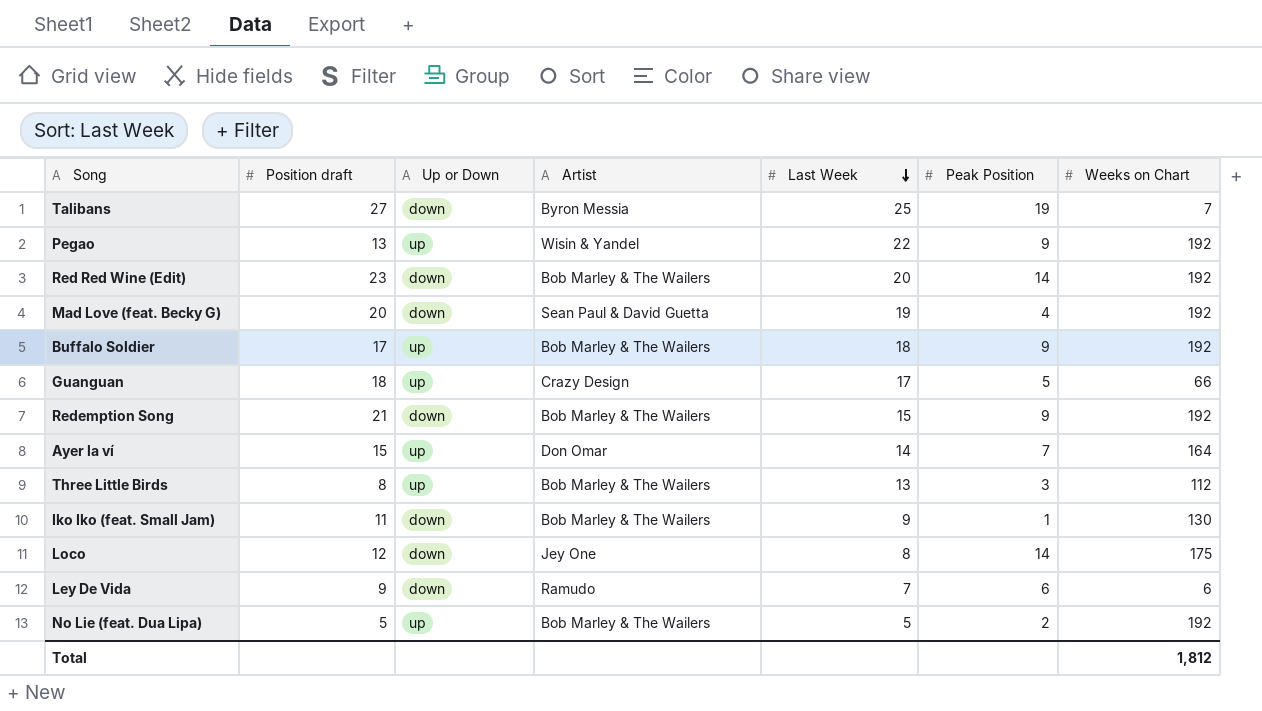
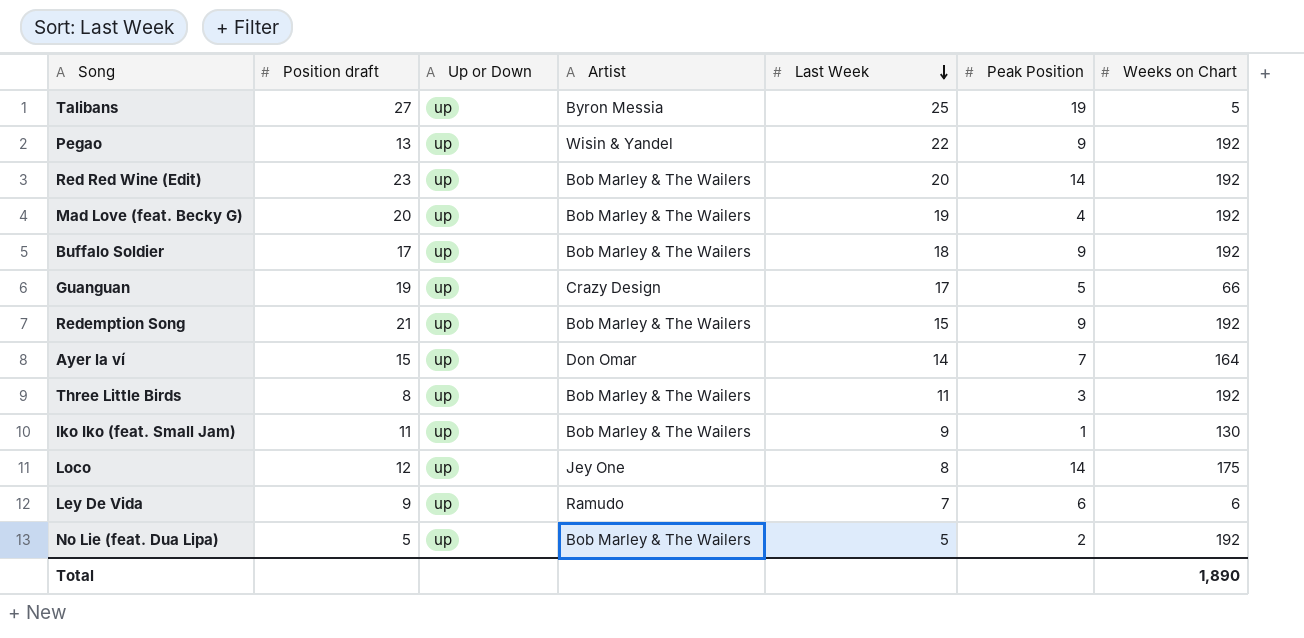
Talibans | Up or Down: down -> up
Talibans | Weeks on Chart: 7 -> 5
Red Red Wine (Edit) | Up or Down: down -> up
Mad Love (feat. Becky G) | Up or Down: down -> up
Mad Love (feat. Becky G) | Artist: Sean Paul & David Guetta -> Bob Marley & The Wailers
Guanguan | Position draft: 18 -> 19
Redemption Song | Up or Down: down -> up
Three Little Birds | Last Week: 13 -> 11
Three Little Birds | Weeks on Chart: 112 -> 192
Iko Iko (feat. Small Jam) | Up or Down: down -> up
Loco | Up or Down: down -> up
Ley De Vida | Up or Down: down -> up
Total | Weeks on Chart: 1,812 -> 1,890

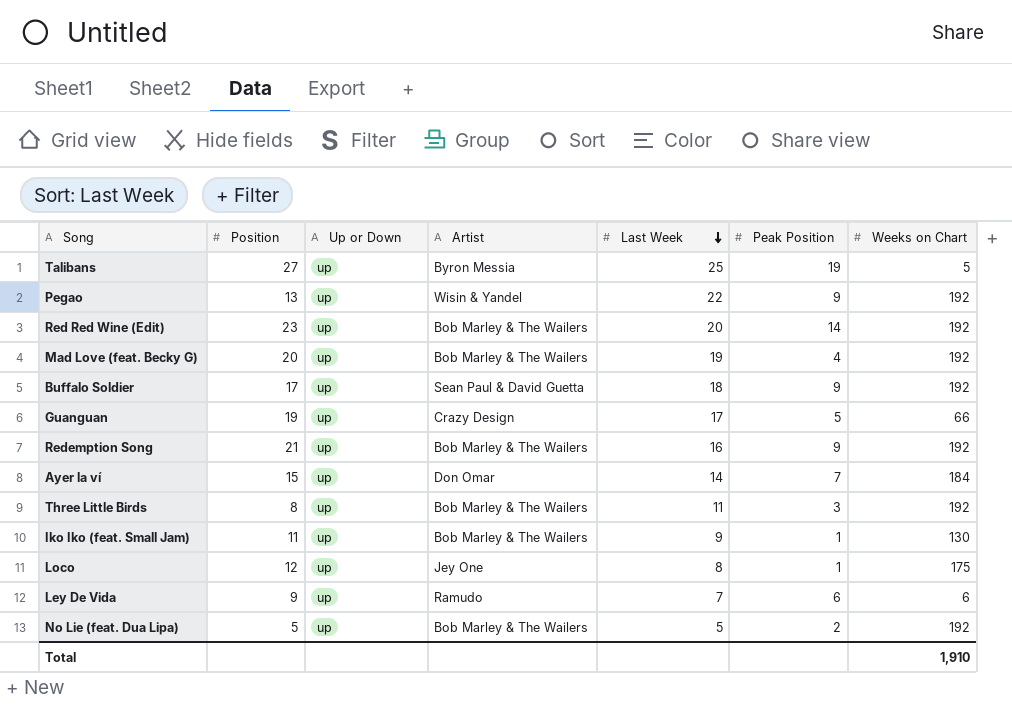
column name: Position draft -> Position
Buffalo Soldier | Artist: Bob Marley & The Wailers -> Sean Paul & David Guetta
Redemption Song | Last Week: 15 -> 16
Ayer la ví | Weeks on Chart: 164 -> 184
Loco | Peak Position: 14 -> 1
Total | Weeks on Chart: 1,890 -> 1,910

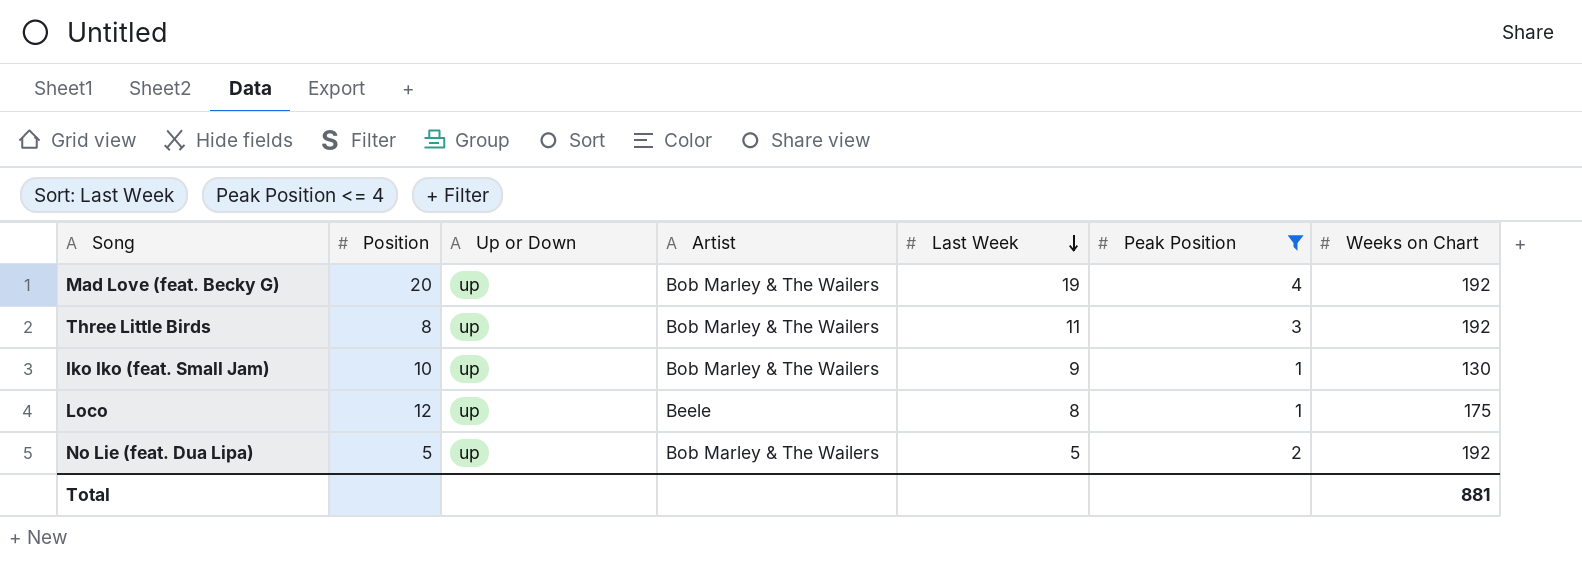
filter: none -> Peak Position <= 4
Iko Iko (feat. Small Jam) | Position: 11 -> 10
Loco | Artist: Jey One -> Beele
Total | Weeks on Chart: 1,910 -> 881

